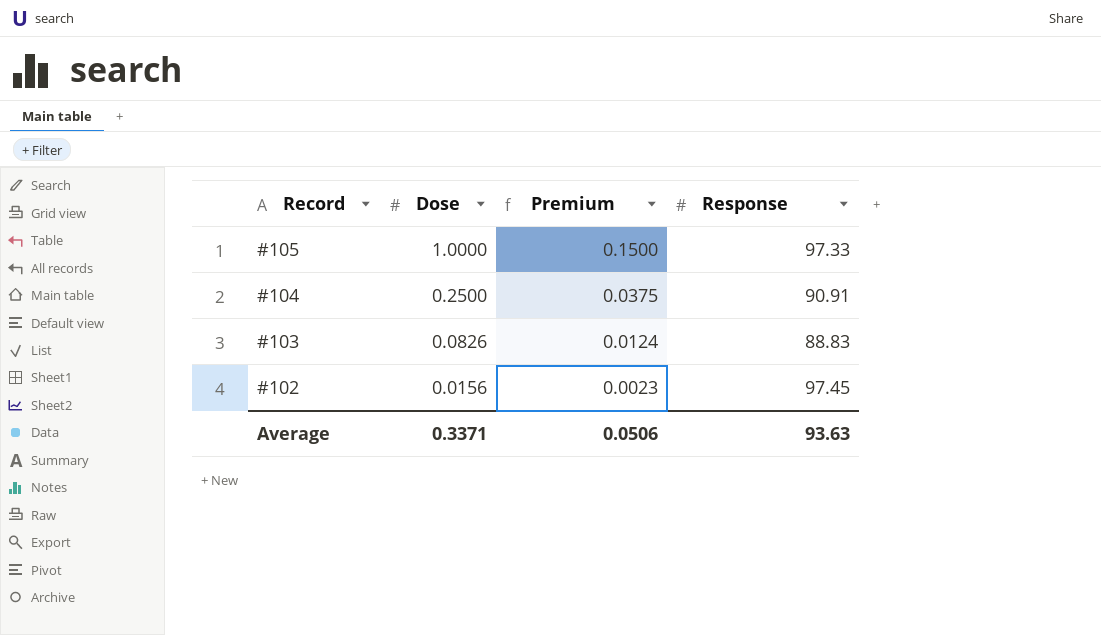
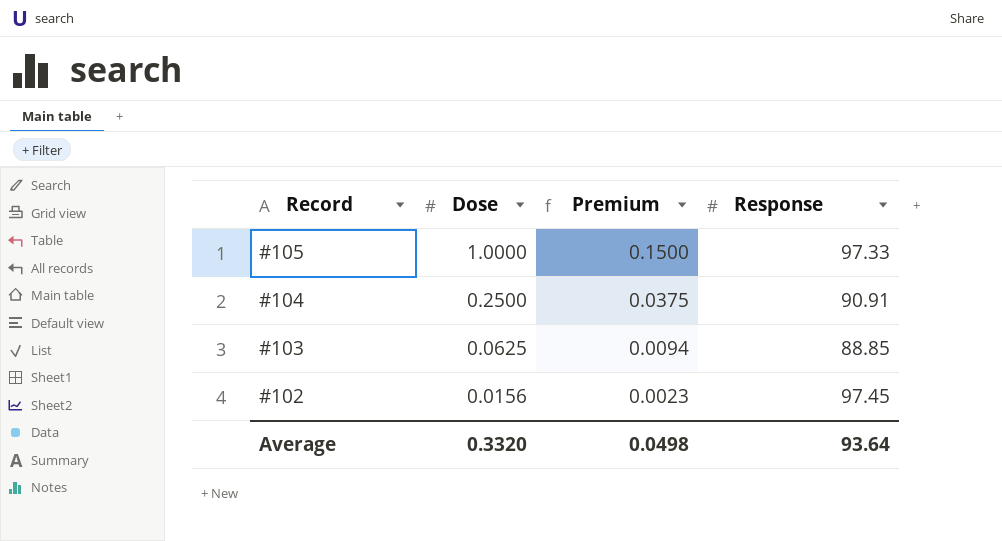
#103 | Dose: 0.0826 -> 0.0625
#103 | Premium: 0.0124 -> 0.0094
#103 | Response: 88.83 -> 88.85
Average | Dose: 0.3371 -> 0.3320
Average | Premium: 0.0506 -> 0.0498
Average | Response: 93.63 -> 93.64

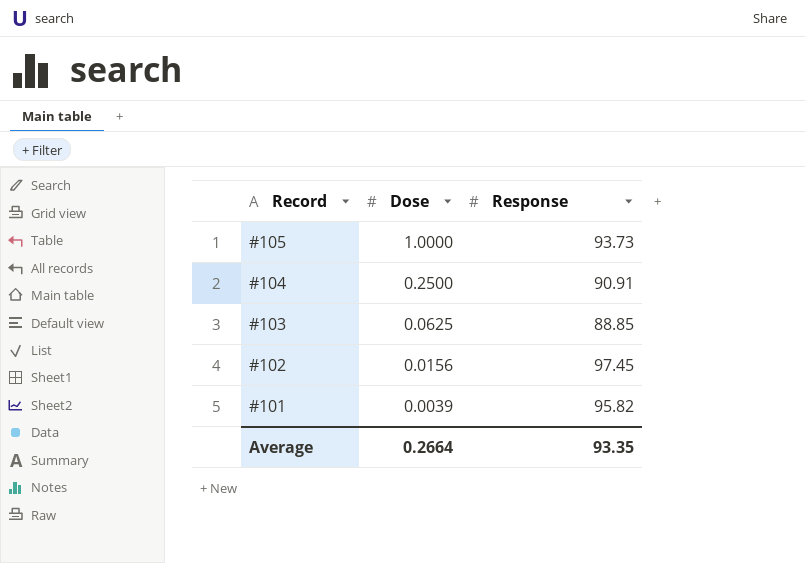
column Premium | formula: [Dose] * 0.15 -> none
#105 | Response: 97.33 -> 93.73
row #101: none -> 0.0039 | 95.82
Average | Dose: 0.3320 -> 0.2664
Average | Response: 93.64 -> 93.35

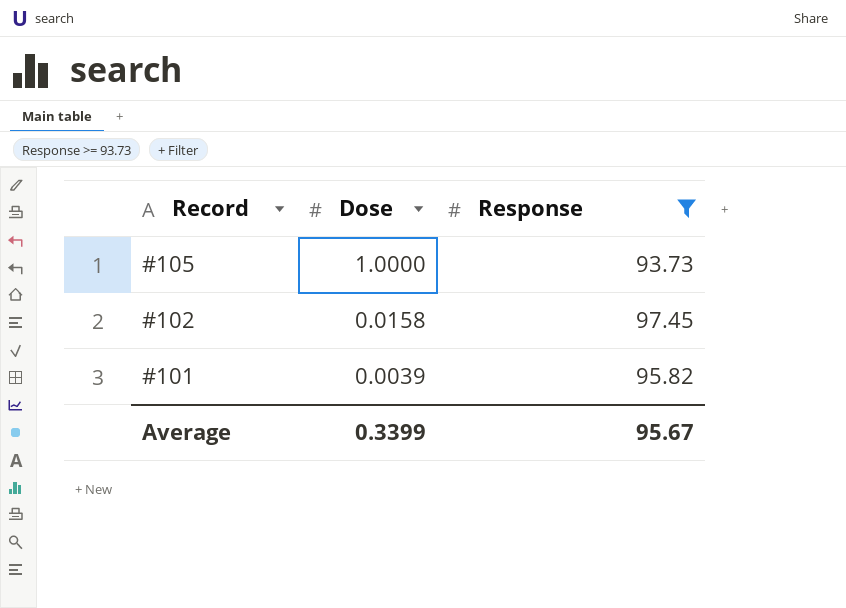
filter: none -> Response >= 93.73
#102 | Dose: 0.0156 -> 0.0158
Average | Dose: 0.2664 -> 0.3399
Average | Response: 93.35 -> 95.67

